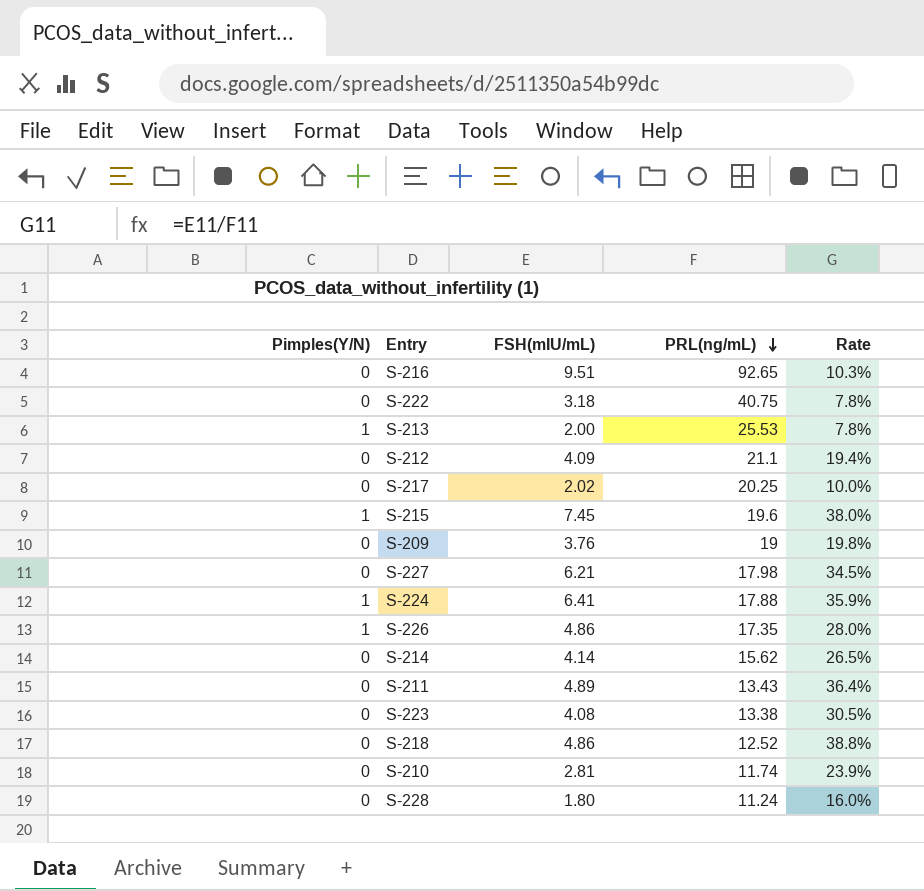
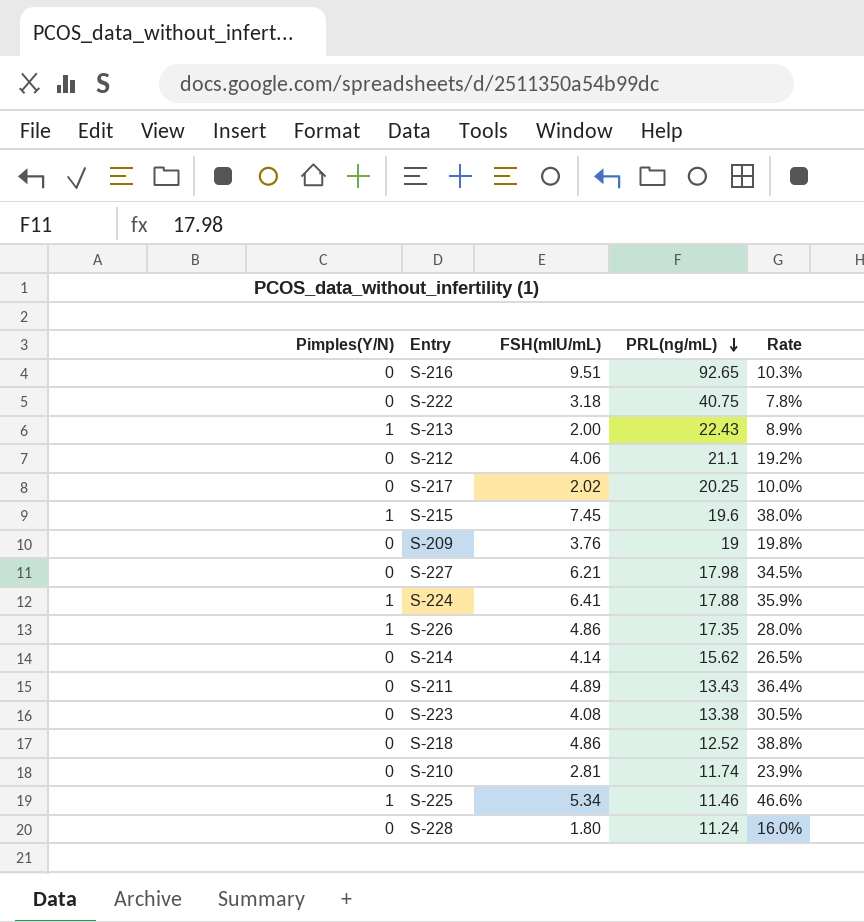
S-213 | PRL(ng/mL): 25.53 -> 22.43
S-213 | Rate: 7.8% -> 8.9%
S-212 | FSH(mIU/mL): 4.09 -> 4.06
S-212 | Rate: 19.4% -> 19.2%
row S-225: none -> 1 | 5.34 | 11.46 | 46.6%

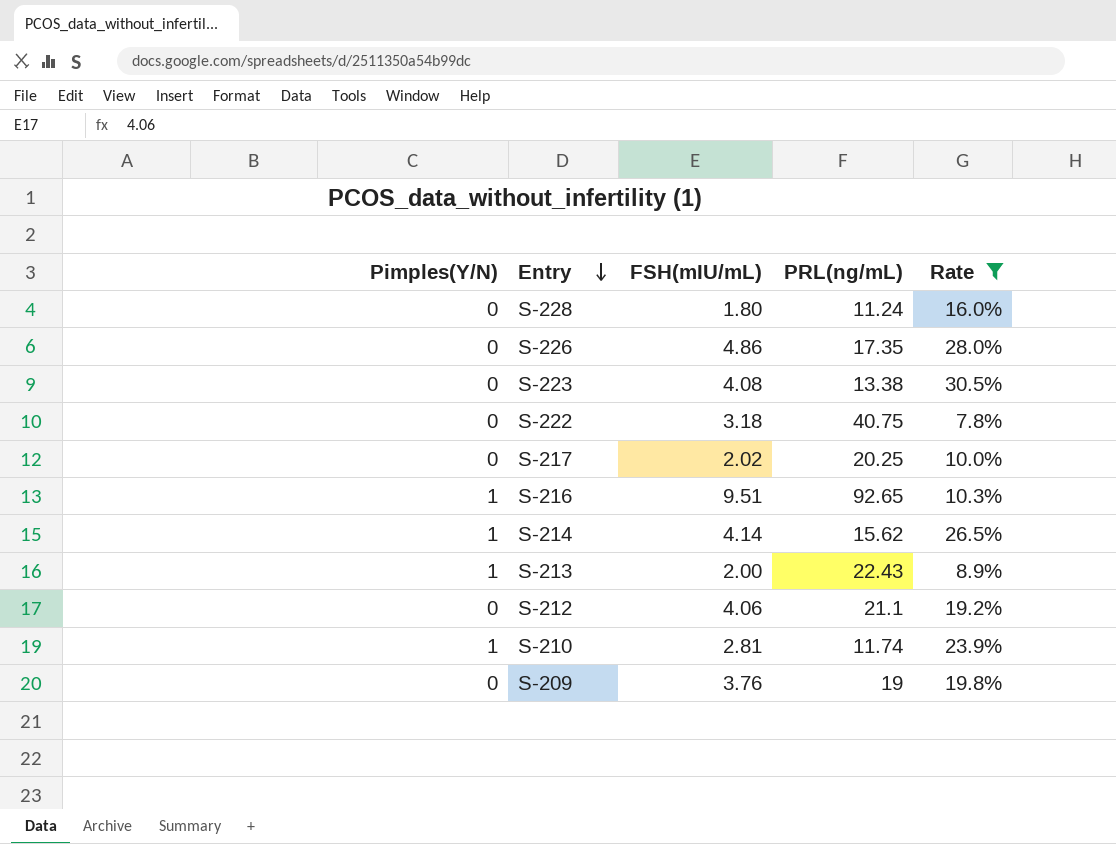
filter: none -> Rate <= 30.5%
row order: PRL(ng/mL) descending -> Entry descending
S-226 | Pimples(Y/N): 1 -> 0
S-216 | Pimples(Y/N): 0 -> 1
S-214 | Pimples(Y/N): 0 -> 1
S-210 | Pimples(Y/N): 0 -> 1

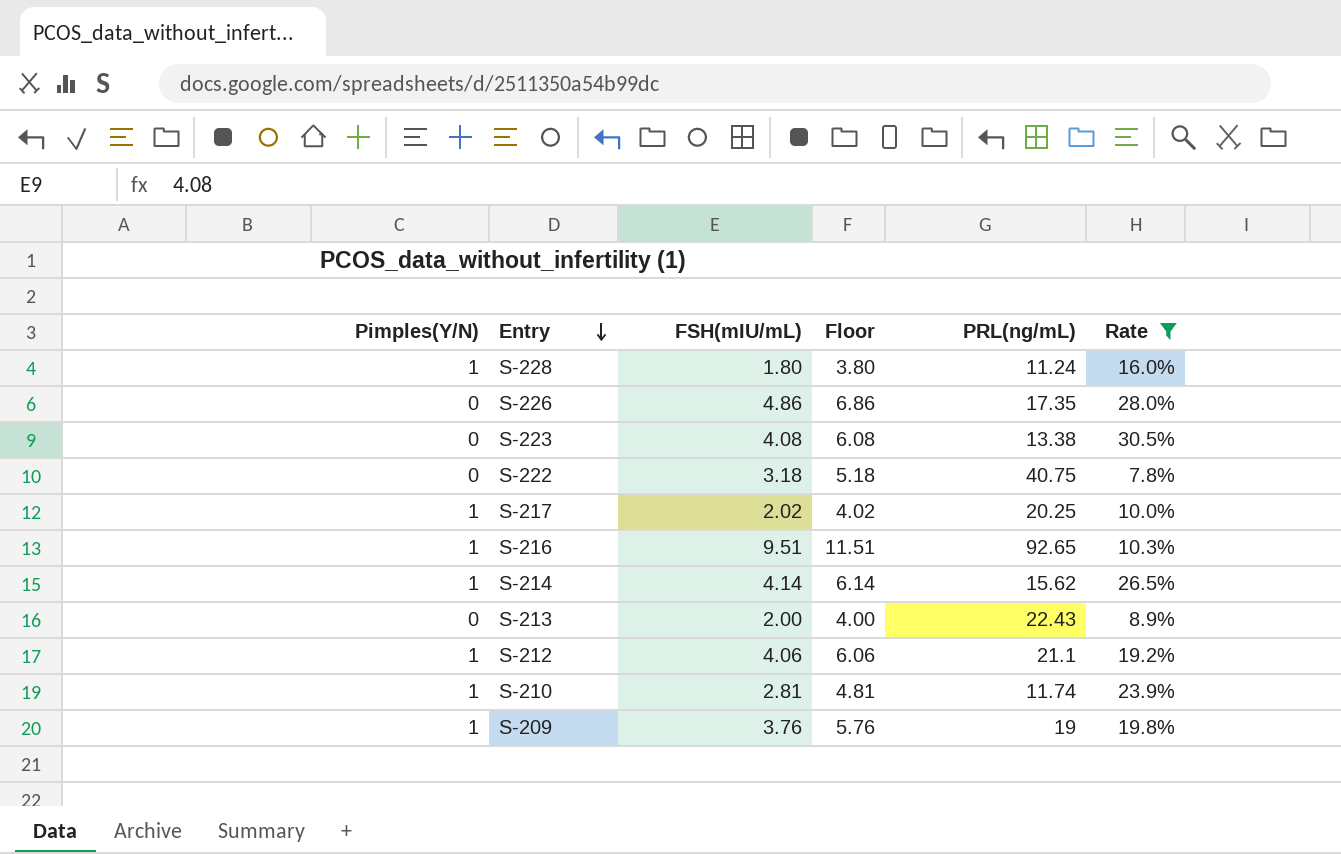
column Floor | formula: none -> [FSH(mIU/mL)] + 2
S-228 | Pimples(Y/N): 0 -> 1
S-217 | Pimples(Y/N): 0 -> 1
S-213 | Pimples(Y/N): 1 -> 0
S-212 | Pimples(Y/N): 0 -> 1
S-209 | Pimples(Y/N): 0 -> 1

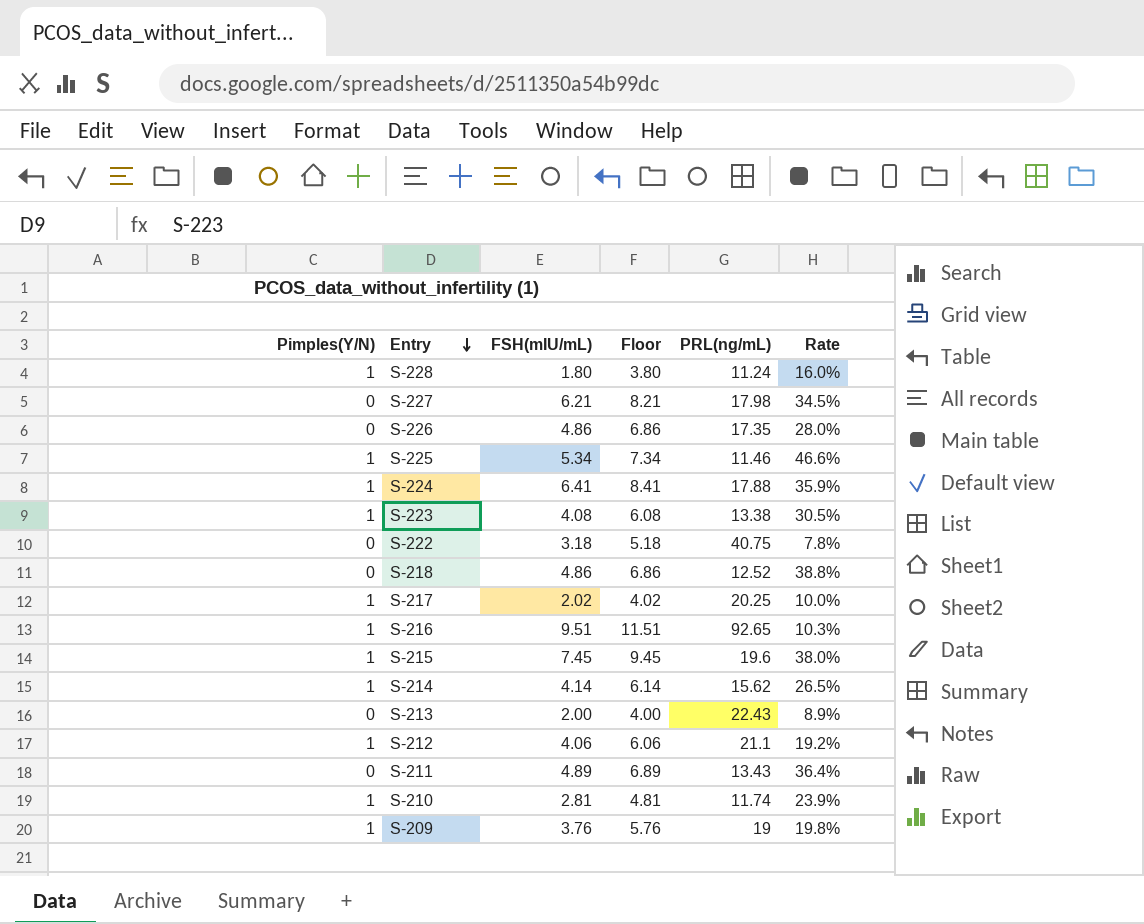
filter: Rate <= 30.5% -> none
S-223 | Pimples(Y/N): 0 -> 1

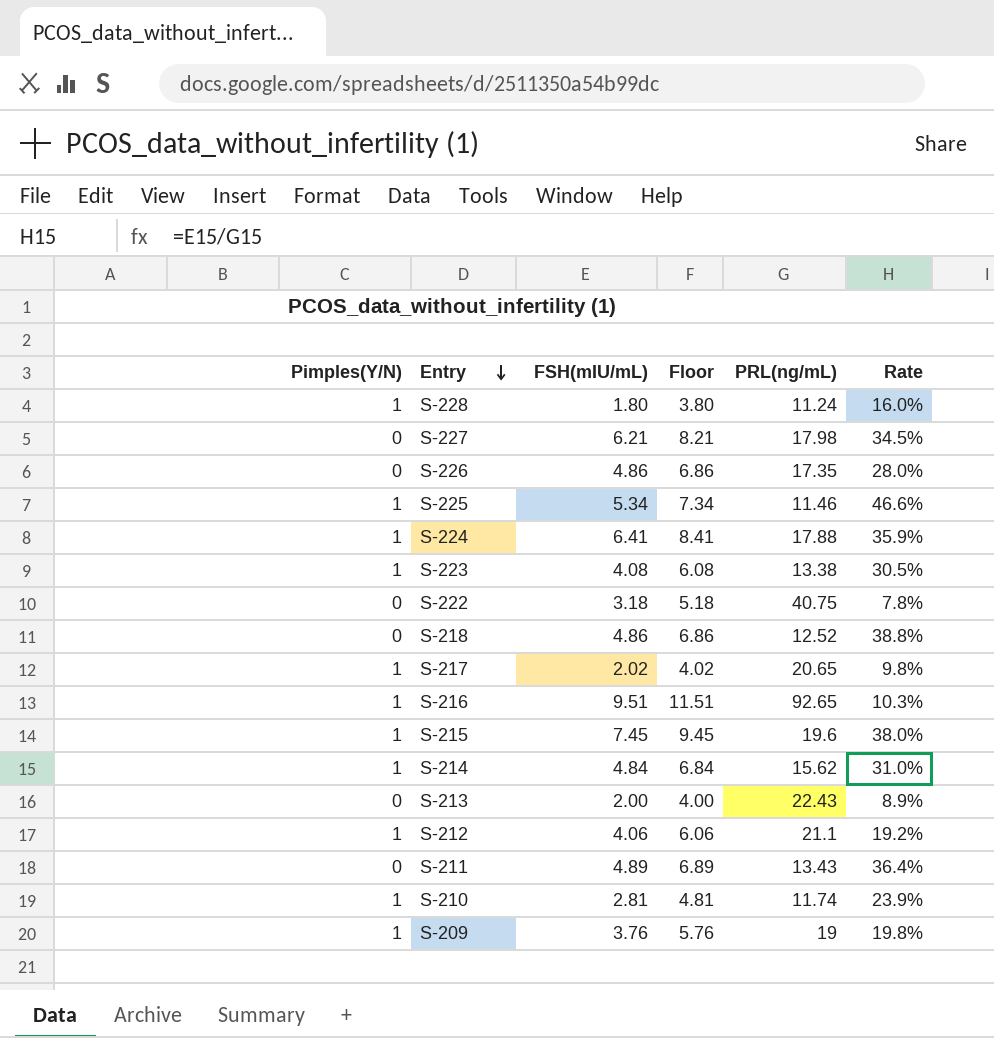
S-217 | PRL(ng/mL): 20.25 -> 20.65
S-217 | Rate: 10.0% -> 9.8%
S-214 | FSH(mIU/mL): 4.14 -> 4.84
S-214 | Floor: 6.14 -> 6.84
S-214 | Rate: 26.5% -> 31.0%

